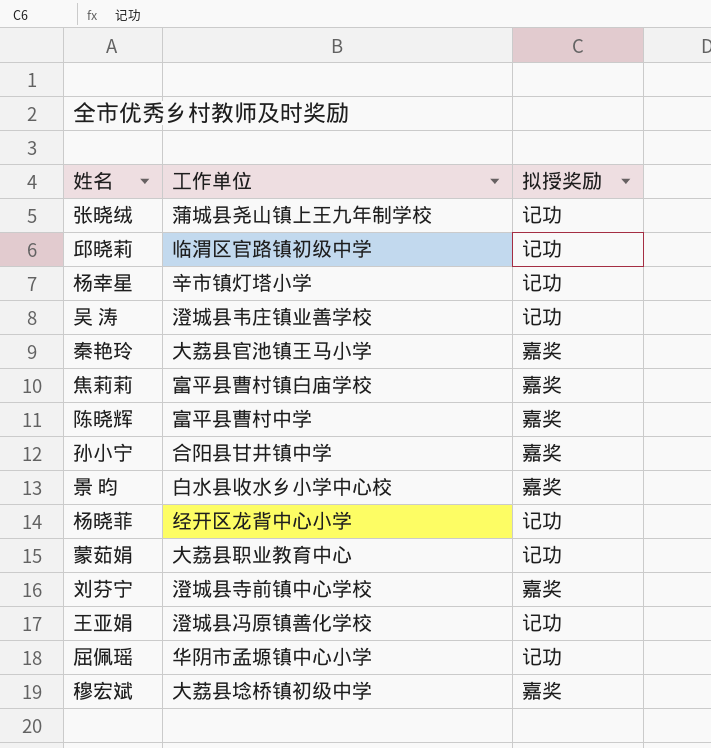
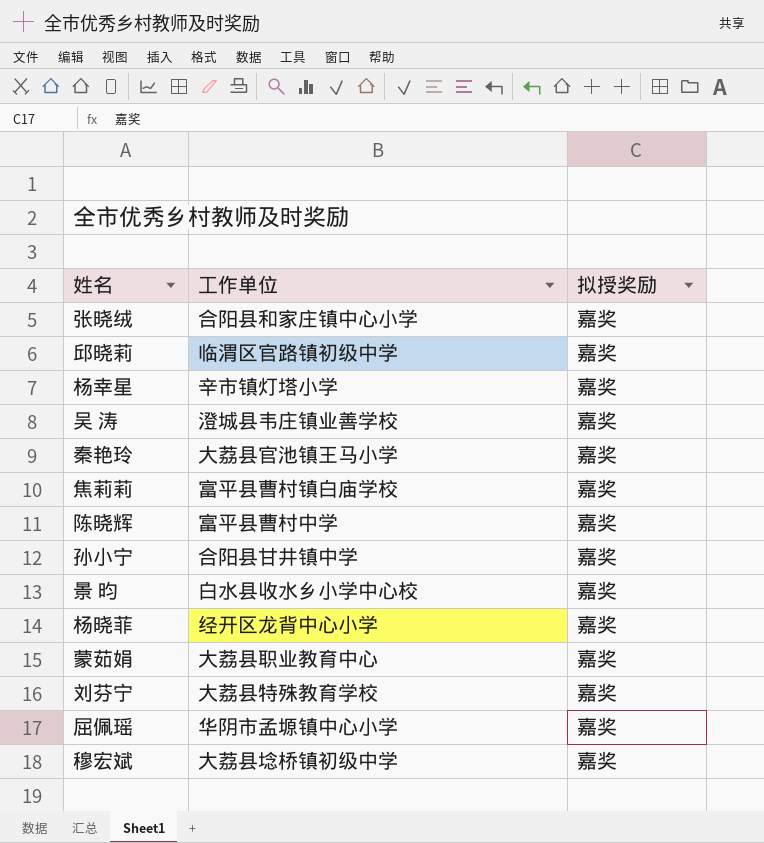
row 王亚娟: 澄城县冯原镇善化学校 | 记功 -> none
张晓绒 | 工作单位: 蒲城县尧山镇上王九年制学校 -> 合阳县和家庄镇中心小学
张晓绒 | 拟授奖励: 记功 -> 嘉奖
邱晓莉 | 拟授奖励: 记功 -> 嘉奖
杨幸星 | 拟授奖励: 记功 -> 嘉奖
吴 涛 | 拟授奖励: 记功 -> 嘉奖
杨晓菲 | 拟授奖励: 记功 -> 嘉奖
蒙茹娟 | 拟授奖励: 记功 -> 嘉奖
刘芬宁 | 工作单位: 澄城县寺前镇中心学校 -> 大荔县特殊教育学校
屈佩瑶 | 拟授奖励: 记功 -> 嘉奖

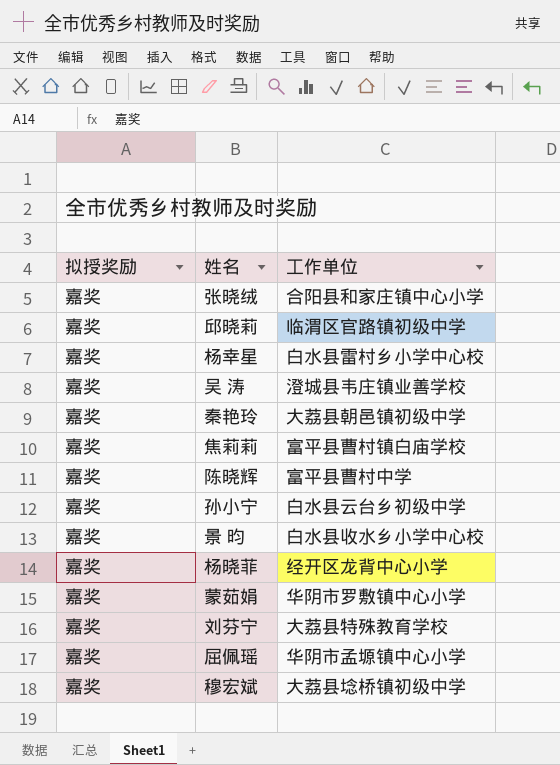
column 拟授奖励 | position: 3 -> 1
杨幸星 | 工作单位: 辛市镇灯塔小学 -> 白水县雷村乡小学中心校
秦艳玲 | 工作单位: 大荔县官池镇王马小学 -> 大荔县朝邑镇初级中学
孙小宁 | 工作单位: 合阳县甘井镇中学 -> 白水县云台乡初级中学
蒙茹娟 | 工作单位: 大荔县职业教育中心 -> 华阴市罗敷镇中心小学

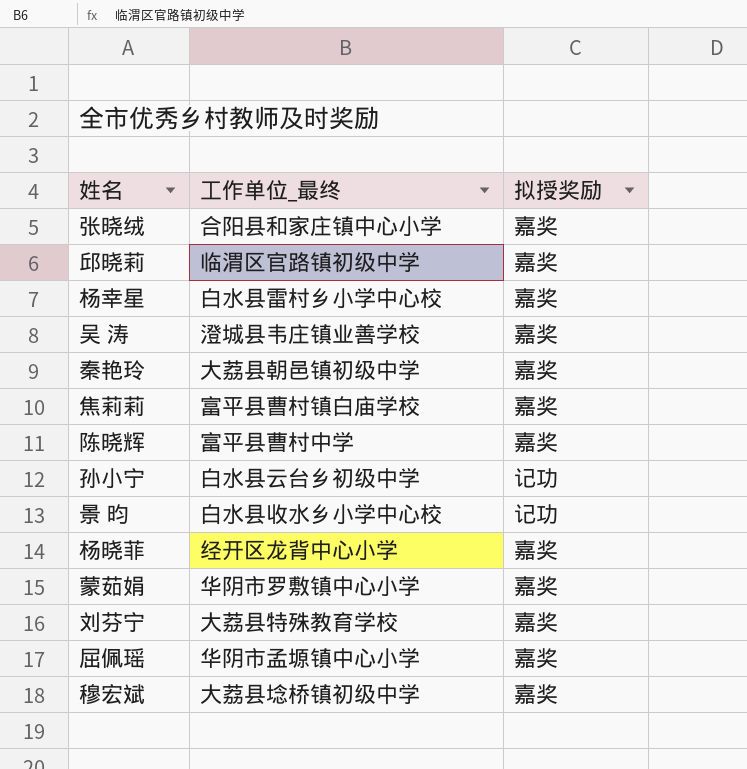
column name: 工作单位 -> 工作单位_最终
column 拟授奖励 | position: 1 -> 3
孙小宁 | 拟授奖励: 嘉奖 -> 记功
景 昀 | 拟授奖励: 嘉奖 -> 记功

